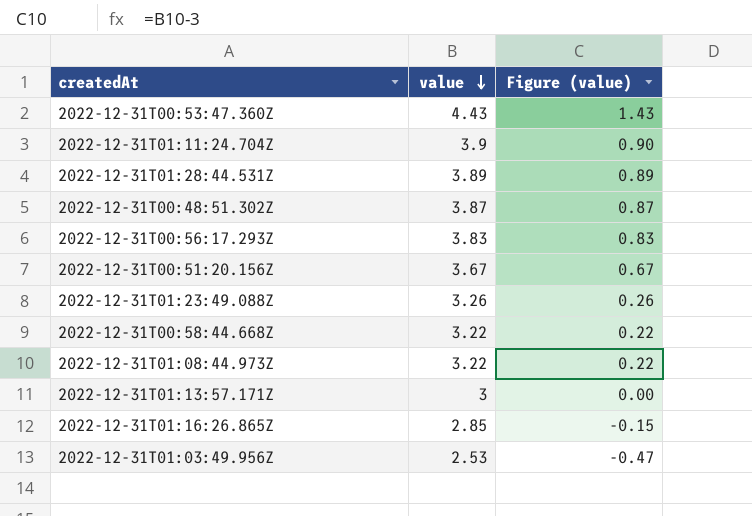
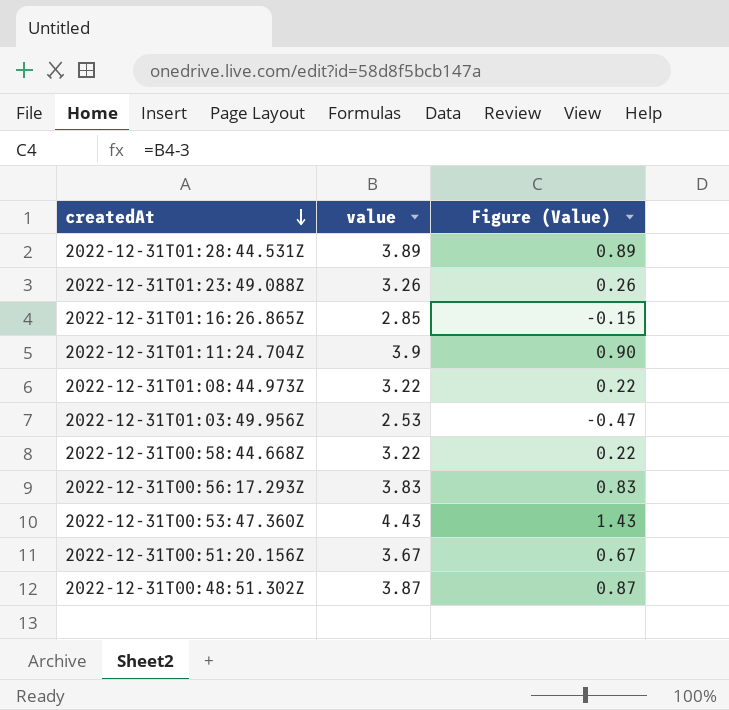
row order: value descending -> createdAt descending
column name: Figure (value) -> Figure (Value)
row 2022-12-31T01:13:57.171Z: 3 | 0.00 -> none

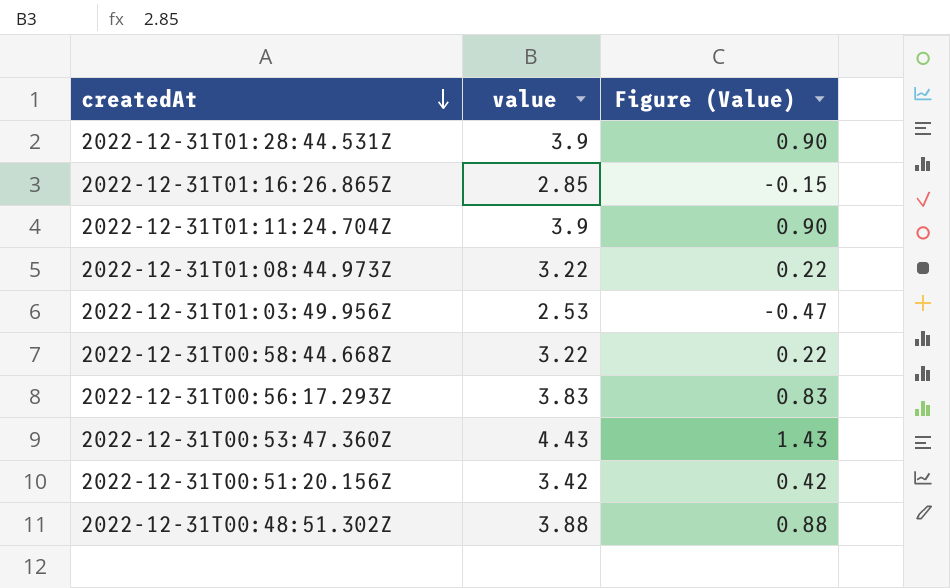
row 2022-12-31T01:23:49.088Z: 3.26 | 0.26 -> none
2022-12-31T01:28:44.531Z | value: 3.89 -> 3.9
2022-12-31T01:28:44.531Z | Figure (Value): 0.89 -> 0.90
2022-12-31T00:51:20.156Z | value: 3.67 -> 3.42
2022-12-31T00:51:20.156Z | Figure (Value): 0.67 -> 0.42
2022-12-31T00:48:51.302Z | value: 3.87 -> 3.88
2022-12-31T00:48:51.302Z | Figure (Value): 0.87 -> 0.88

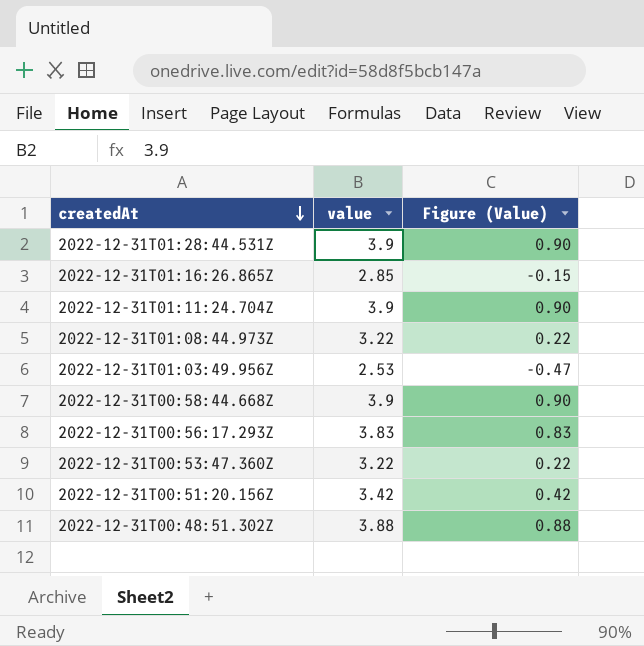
2022-12-31T00:58:44.668Z | value: 3.22 -> 3.9
2022-12-31T00:58:44.668Z | Figure (Value): 0.22 -> 0.90
2022-12-31T00:53:47.360Z | value: 4.43 -> 3.22
2022-12-31T00:53:47.360Z | Figure (Value): 1.43 -> 0.22

